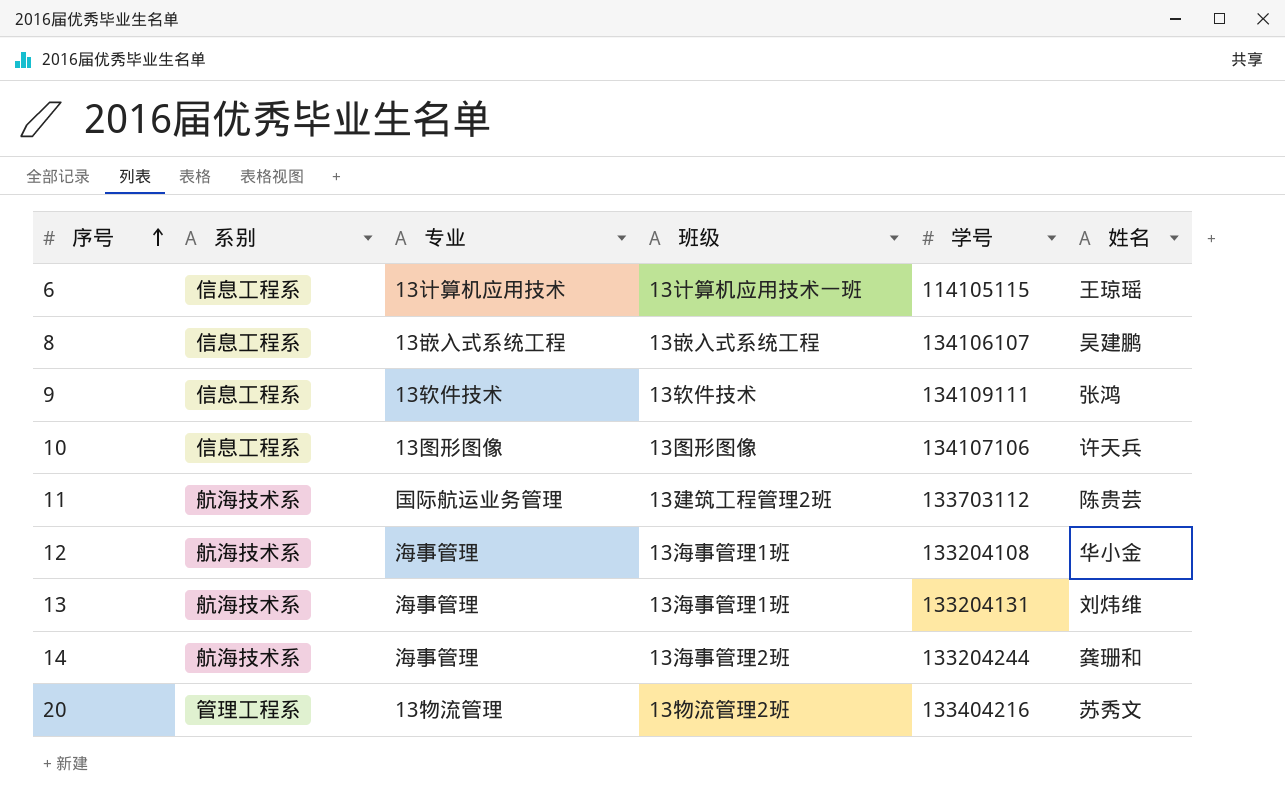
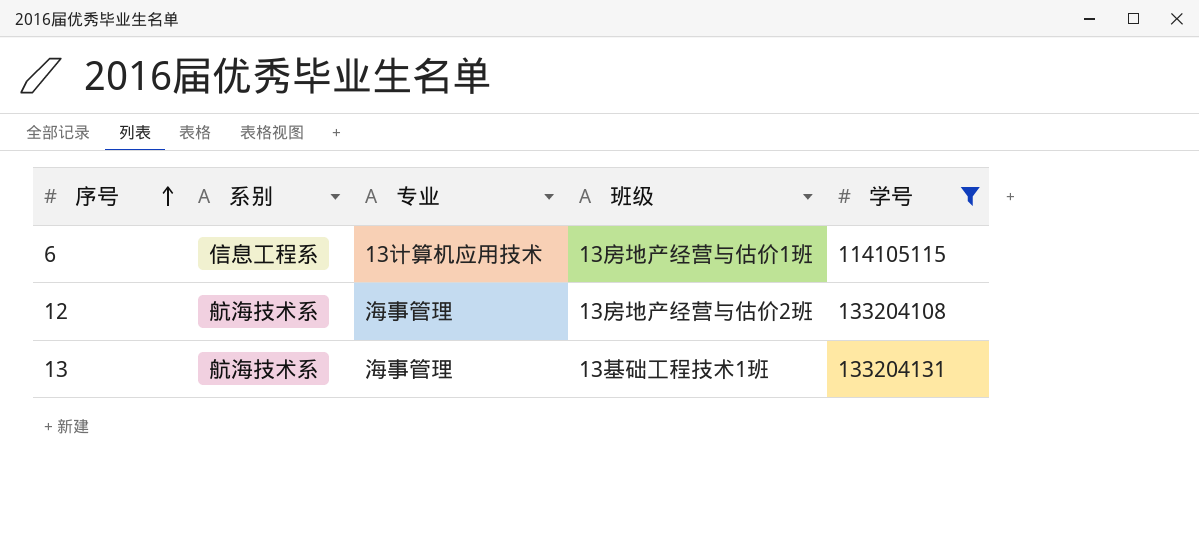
filter: none -> 学号 <= 133204131
column 姓名 | position: 6 -> none
6 | 班级: 13计算机应用技术一班 -> 13房地产经营与估价1班
12 | 班级: 13海事管理1班 -> 13房地产经营与估价2班
13 | 班级: 13海事管理1班 -> 13基础工程技术1班

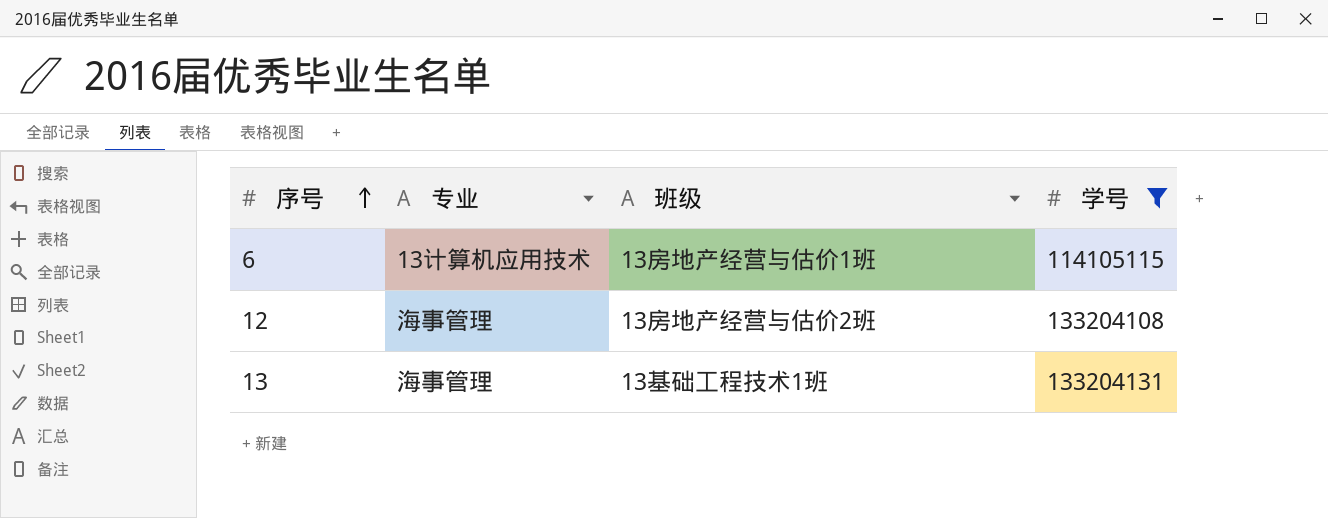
column 系别 | position: 2 -> none

